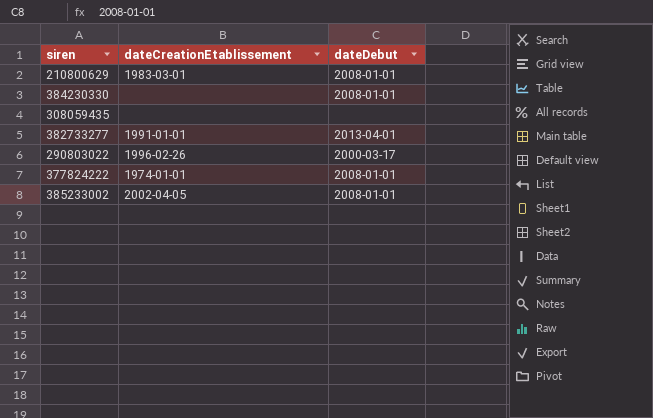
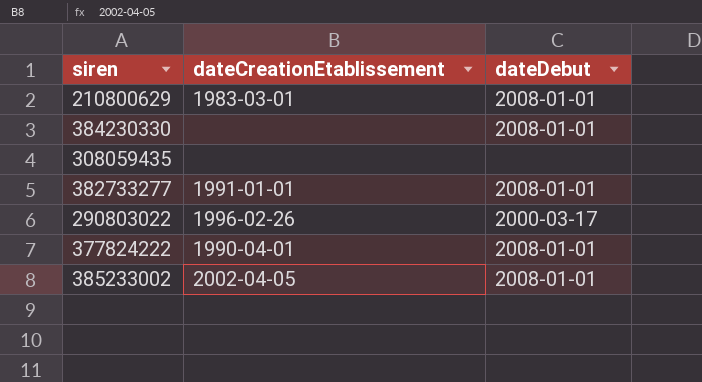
382733277 | dateDebut: 2013-04-01 -> 2008-01-01
377824222 | dateCreationEtablissement: 1974-01-01 -> 1990-04-01

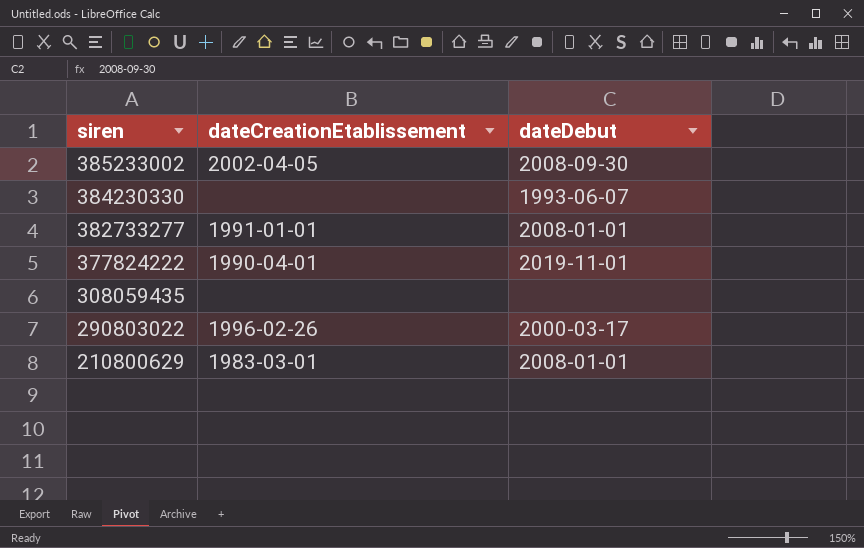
row order: none -> siren descending
385233002 | dateDebut: 2008-01-01 -> 2008-09-30
384230330 | dateDebut: 2008-01-01 -> 1993-06-07
377824222 | dateDebut: 2008-01-01 -> 2019-11-01

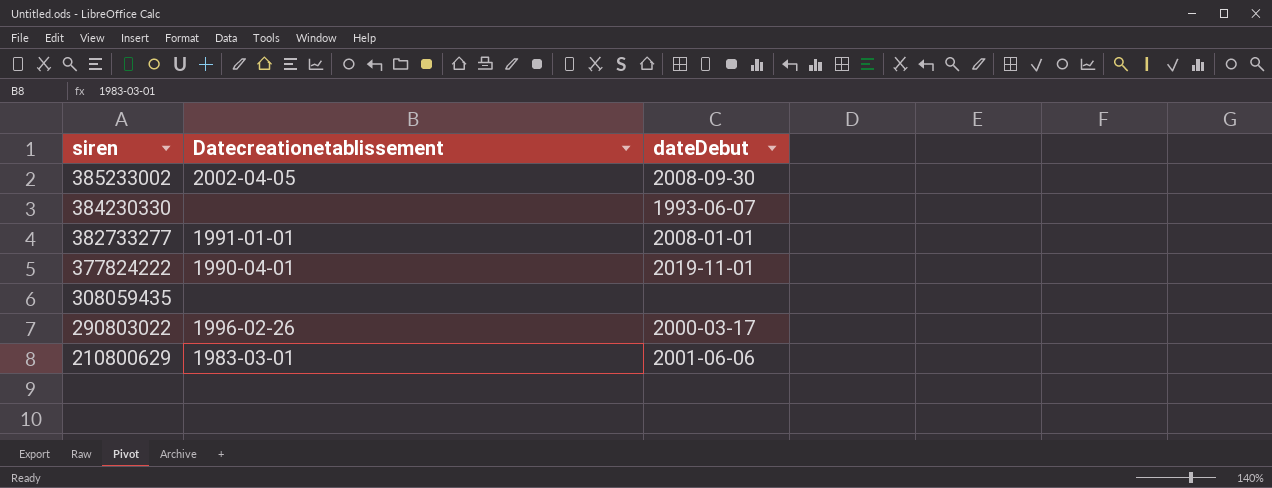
column name: dateCreationEtablissement -> Datecreationetablissement
210800629 | dateDebut: 2008-01-01 -> 2001-06-06

